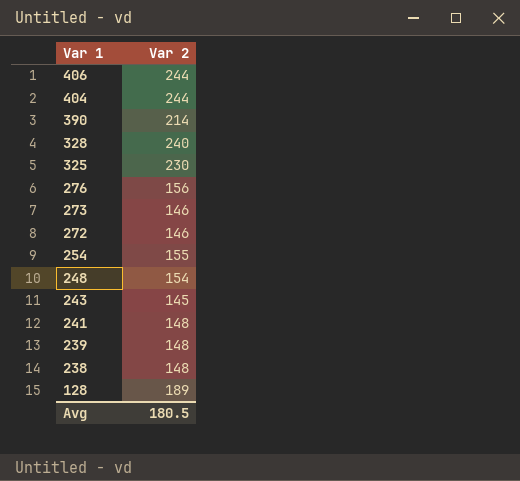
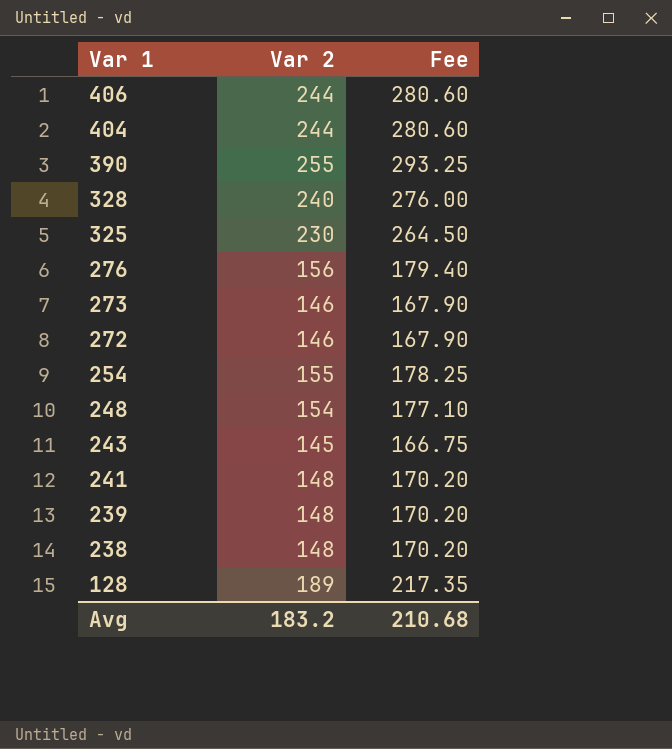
column Fee | formula: none -> [Var 2] * 1.15
390 | Var 2: 214 -> 255
Avg | Var 2: 180.5 -> 183.2

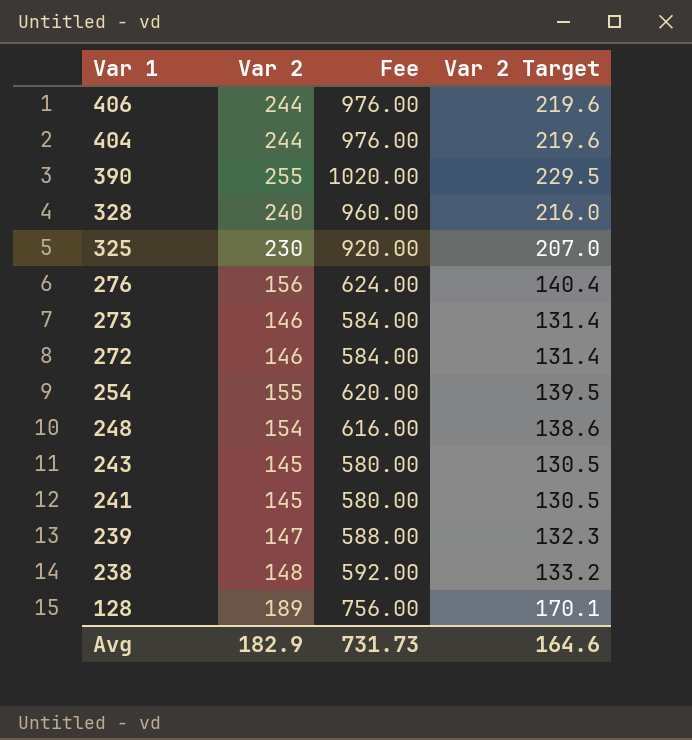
column Fee | formula: [Var 2] * 1.15 -> [Var 2] * 4
column Var 2 Target | formula: none -> [Var 2] * 0.9
241 | Var 2: 148 -> 145
239 | Var 2: 148 -> 147
Avg | Var 2: 183.2 -> 182.9
Avg | Fee: 210.68 -> 731.73

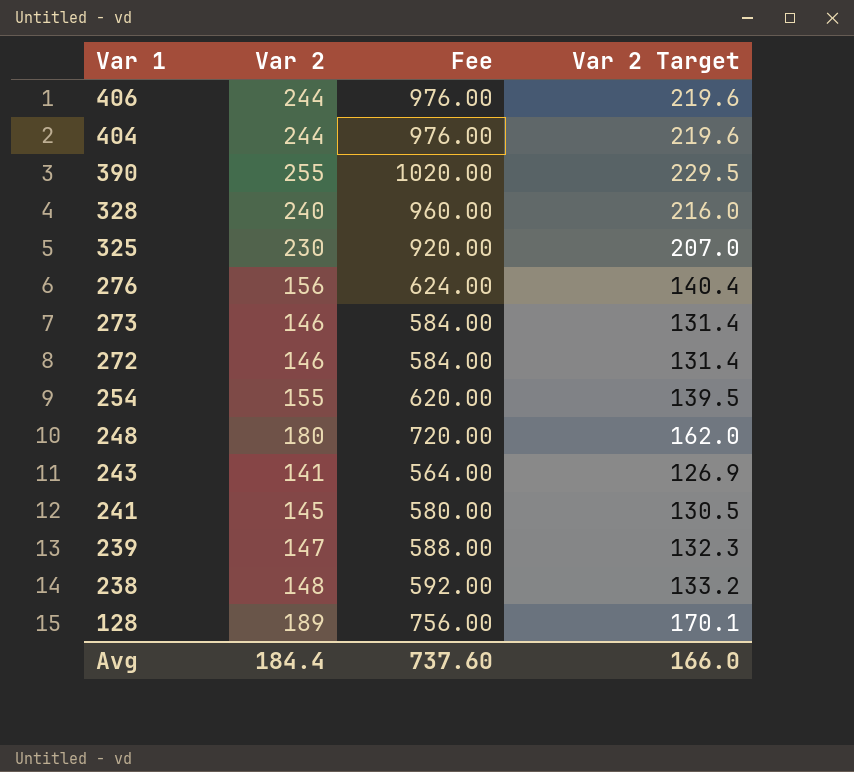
248 | Var 2: 154 -> 180
248 | Fee: 616.00 -> 720.00
248 | Var 2 Target: 138.6 -> 162.0
243 | Var 2: 145 -> 141
243 | Fee: 580.00 -> 564.00
243 | Var 2 Target: 130.5 -> 126.9
Avg | Var 2: 182.9 -> 184.4
Avg | Fee: 731.73 -> 737.60
Avg | Var 2 Target: 164.6 -> 166.0

